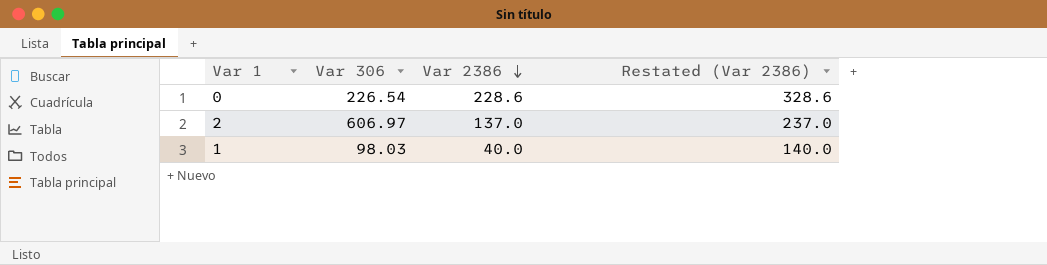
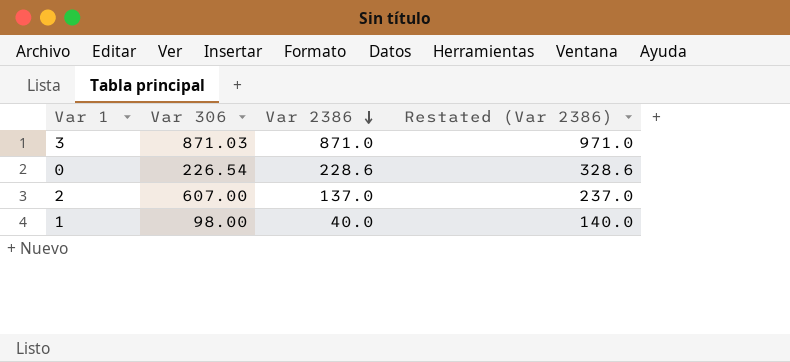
row 3: none -> 871.03 | 871.0 | 971.0
2 | Var 306: 606.97 -> 607.00
1 | Var 306: 98.03 -> 98.00

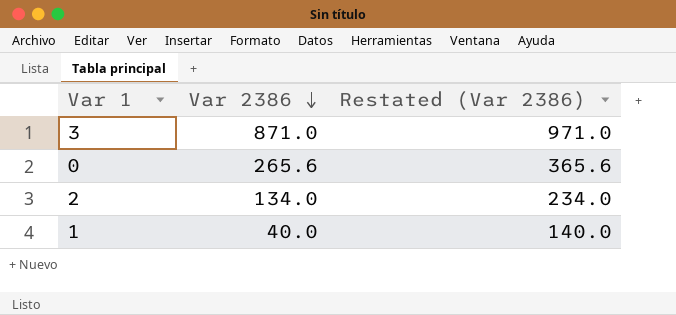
column Var 306 | position: 2 -> none
0 | Var 2386: 228.6 -> 265.6
0 | Restated (Var 2386): 328.6 -> 365.6
2 | Var 2386: 137.0 -> 134.0
2 | Restated (Var 2386): 237.0 -> 234.0

